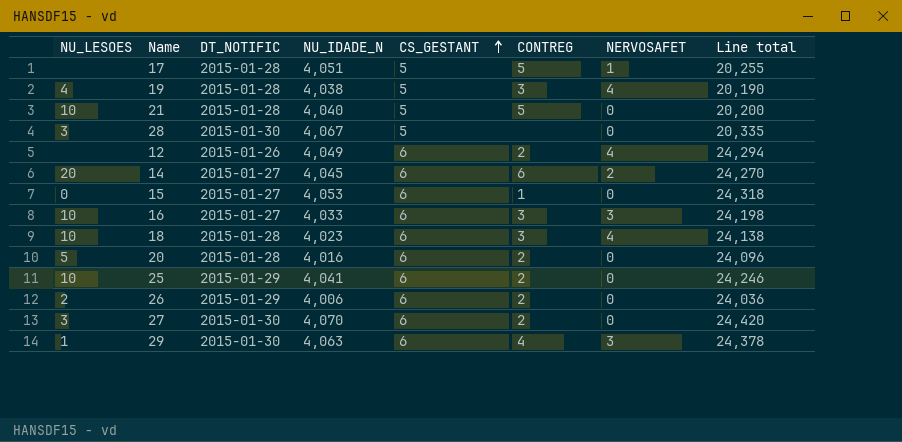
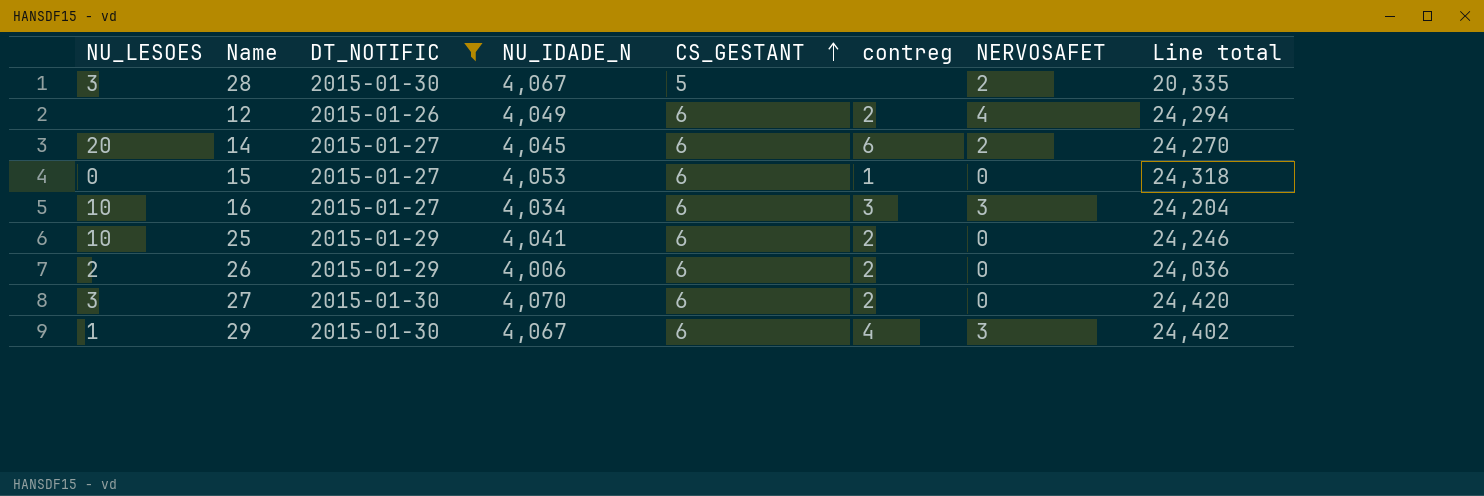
filter: none -> DT_NOTIFIC != 2015-01-28
column name: CONTREG -> contreg
28 | NERVOSAFET: 0 -> 2
16 | NU_IDADE_N: 4,033 -> 4,034
16 | Line total: 24,198 -> 24,204
29 | NU_IDADE_N: 4,063 -> 4,067
29 | Line total: 24,378 -> 24,402

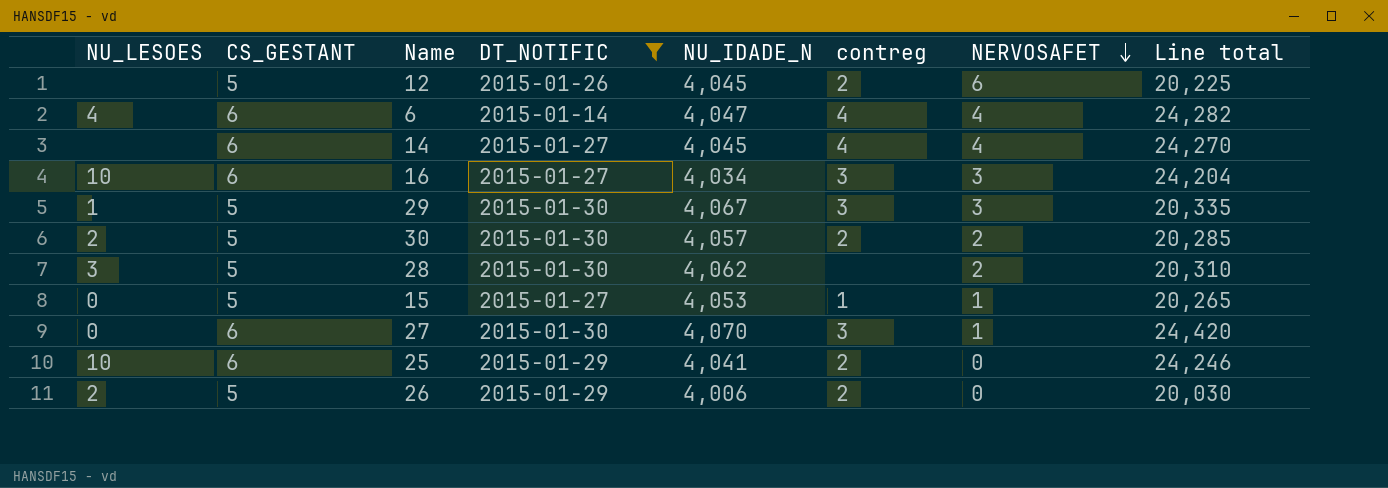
row order: CS_GESTANT ascending -> NERVOSAFET descending
column CS_GESTANT | position: 5 -> 2
12 | CS_GESTANT: 6 -> 5
12 | NU_IDADE_N: 4,049 -> 4,045
12 | NERVOSAFET: 4 -> 6
12 | Line total: 24,294 -> 20,225
row 6: none -> 4 | 6 | 2015-01-14 | 4,047 | 4 | 4 | 24,282
14 | NU_LESOES: 20 -> none
14 | contreg: 6 -> 4
14 | NERVOSAFET: 2 -> 4
29 | CS_GESTANT: 6 -> 5
29 | contreg: 4 -> 3
29 | Line total: 24,402 -> 20,335
row 30: none -> 2 | 5 | 2015-01-30 | 4,057 | 2 | 2 | 20,285
28 | NU_IDADE_N: 4,067 -> 4,062
28 | Line total: 20,335 -> 20,310
15 | CS_GESTANT: 6 -> 5
15 | NERVOSAFET: 0 -> 1
15 | Line total: 24,318 -> 20,265
27 | NU_LESOES: 3 -> 0
27 | contreg: 2 -> 3
27 | NERVOSAFET: 0 -> 1
26 | CS_GESTANT: 6 -> 5
26 | Line total: 24,036 -> 20,030

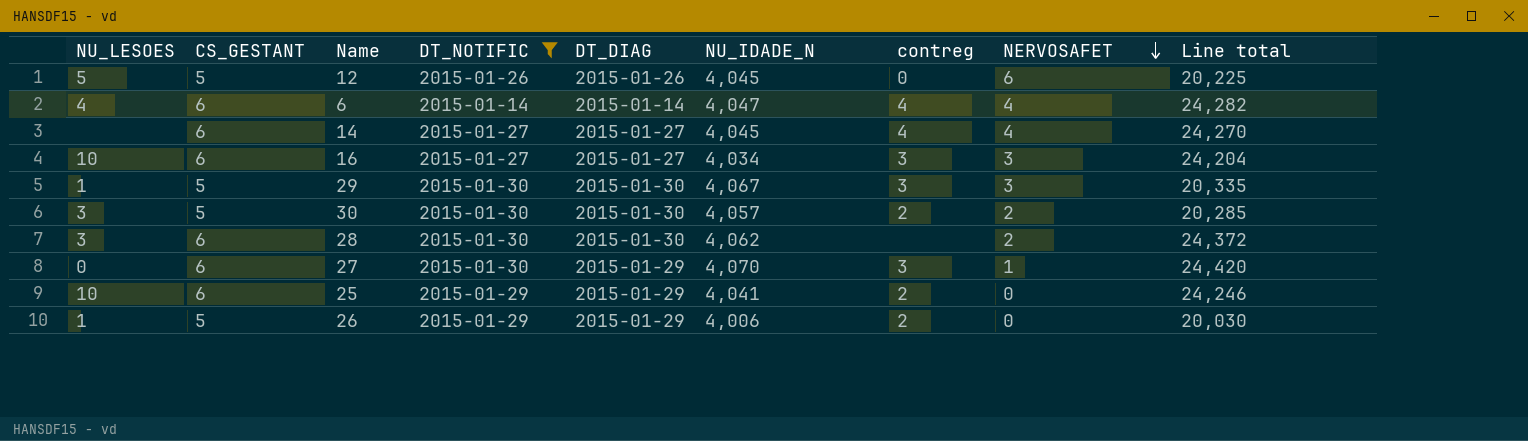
column DT_DIAG | position: none -> 5
row 15: 0 | 5 | 2015-01-27 | 4,053 | 1 | 1 | 20,265 -> none
12 | NU_LESOES: none -> 5
12 | contreg: 2 -> 0
30 | NU_LESOES: 2 -> 3
28 | CS_GESTANT: 5 -> 6
28 | Line total: 20,310 -> 24,372
26 | NU_LESOES: 2 -> 1

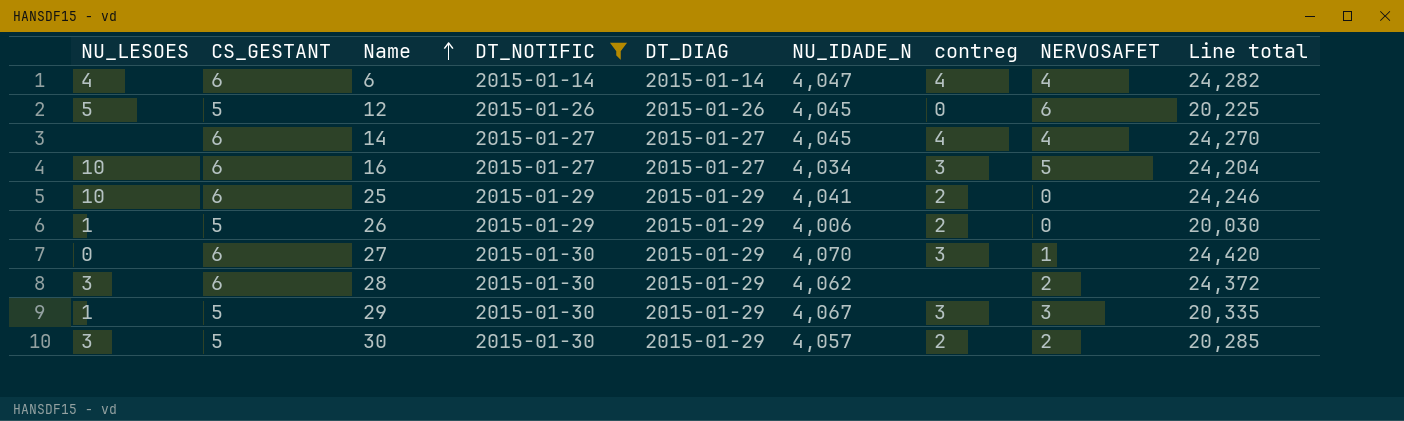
row order: NERVOSAFET descending -> Name ascending
16 | NERVOSAFET: 3 -> 5
28 | DT_DIAG: 2015-01-30 -> 2015-01-29
29 | DT_DIAG: 2015-01-30 -> 2015-01-29
30 | DT_DIAG: 2015-01-30 -> 2015-01-29

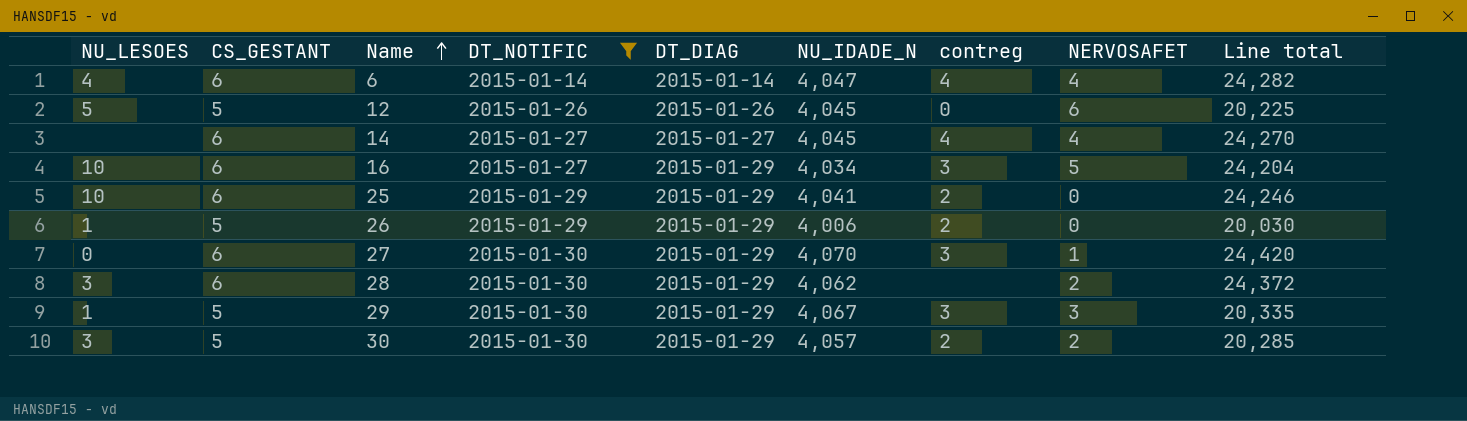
16 | DT_DIAG: 2015-01-27 -> 2015-01-29

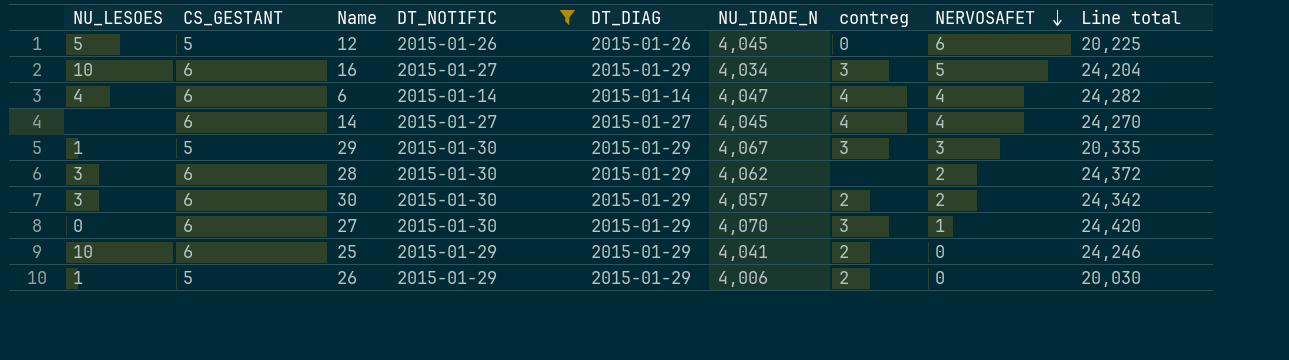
row order: Name ascending -> NERVOSAFET descending
30 | CS_GESTANT: 5 -> 6
30 | Line total: 20,285 -> 24,342

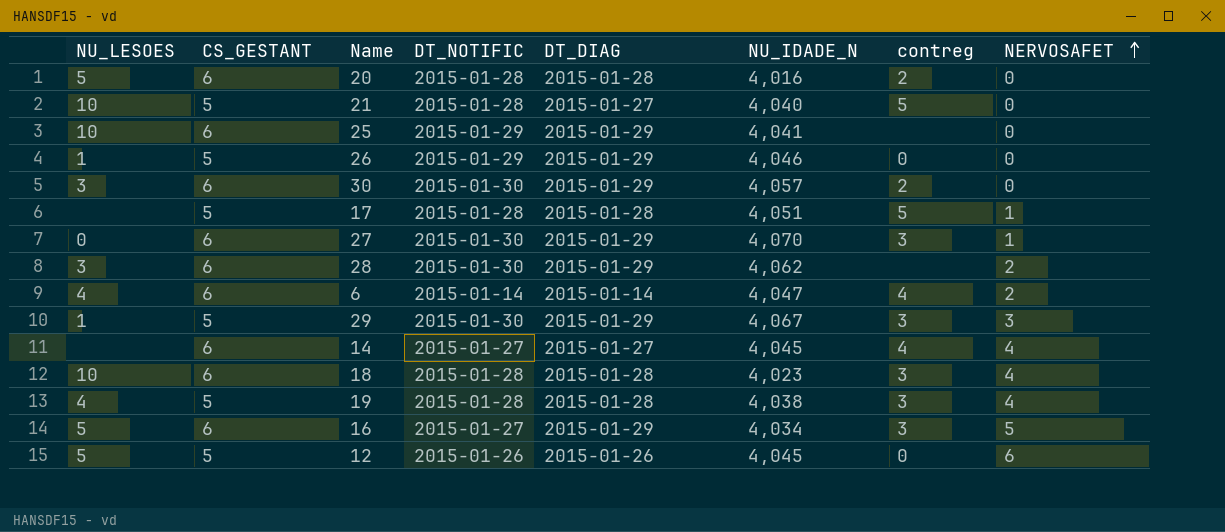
filter: DT_NOTIFIC != 2015-01-28 -> none
row order: NERVOSAFET descending -> NERVOSAFET ascending
column Line total | formula: [CS_GESTANT] * [NU_IDADE_N] -> none
25 | contreg: 2 -> none
26 | NU_IDADE_N: 4,006 -> 4,046
26 | contreg: 2 -> 0
30 | NERVOSAFET: 2 -> 0
6 | NERVOSAFET: 4 -> 2
16 | NU_LESOES: 10 -> 5

